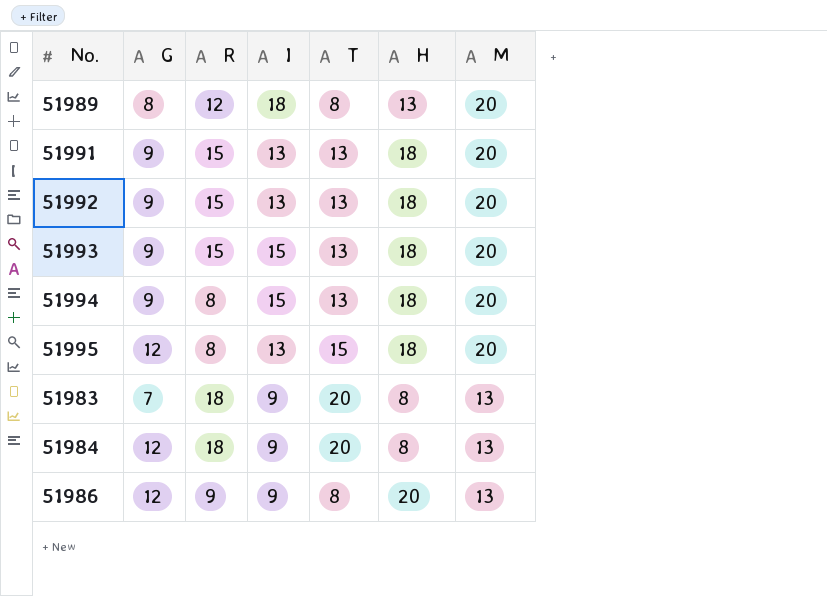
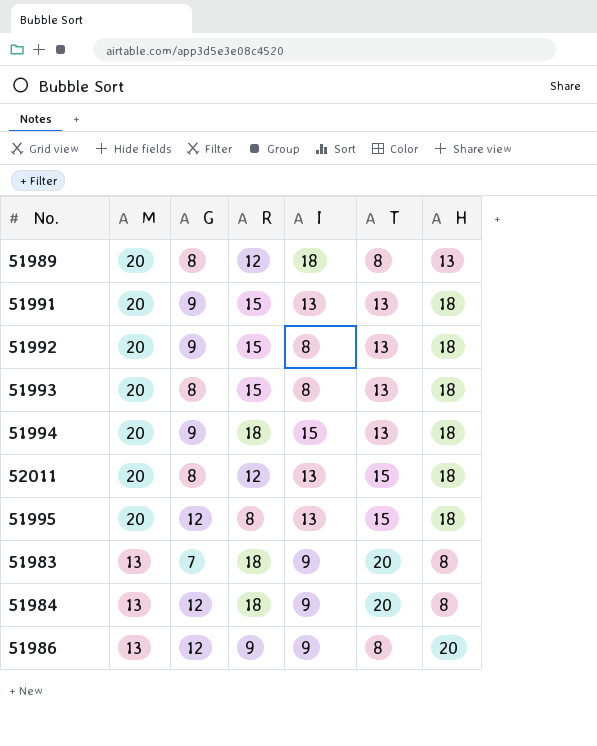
column M | position: 7 -> 2
51992 | I: 13 -> 8
51993 | G: 9 -> 8
51993 | I: 15 -> 8
51994 | R: 8 -> 18
row 52011: none -> 20 | 8 | 12 | 13 | 15 | 18

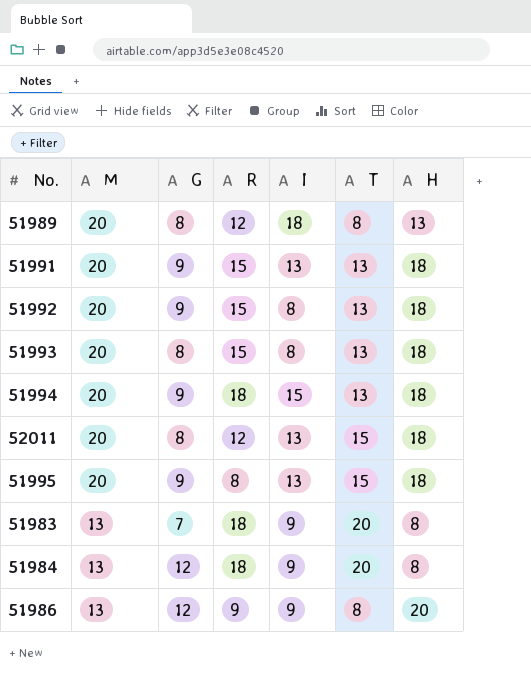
51995 | G: 12 -> 9

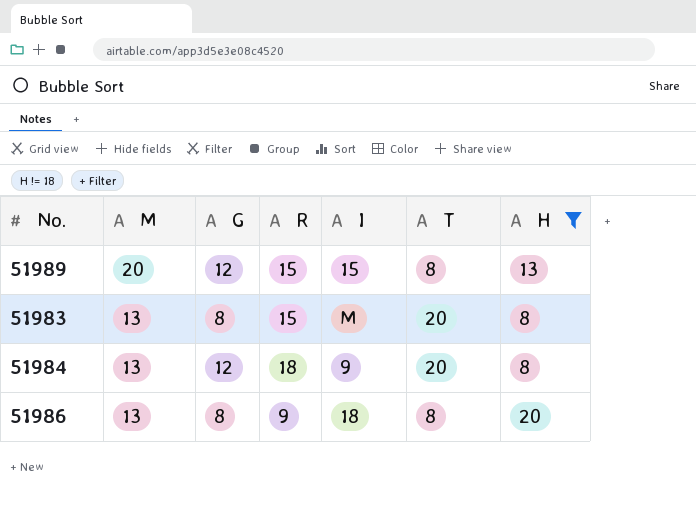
filter: none -> H != 18
51989 | G: 8 -> 12
51989 | R: 12 -> 15
51989 | I: 18 -> 15
51983 | G: 7 -> 8
51983 | R: 18 -> 15
51983 | I: 9 -> M
51986 | G: 12 -> 8
51986 | I: 9 -> 18

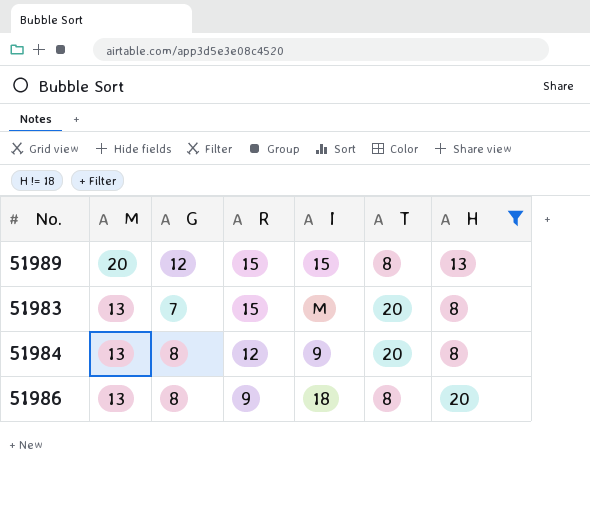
51983 | G: 8 -> 7
51984 | G: 12 -> 8
51984 | R: 18 -> 12

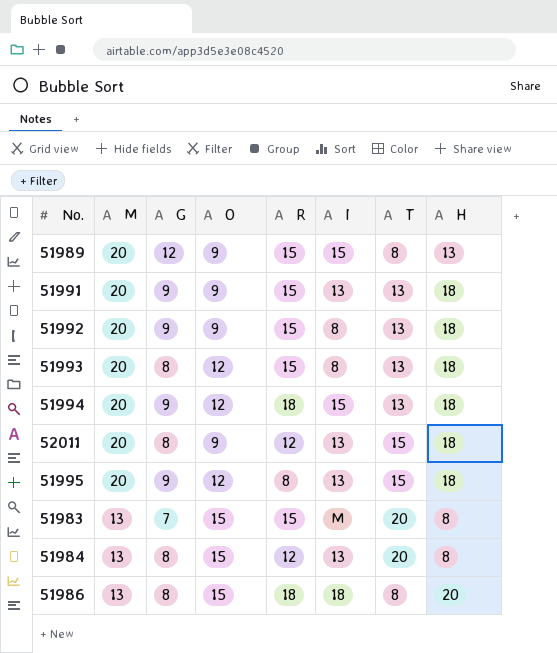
filter: H != 18 -> none
column O | position: none -> 4
51984 | I: 9 -> 13
51986 | R: 9 -> 18

